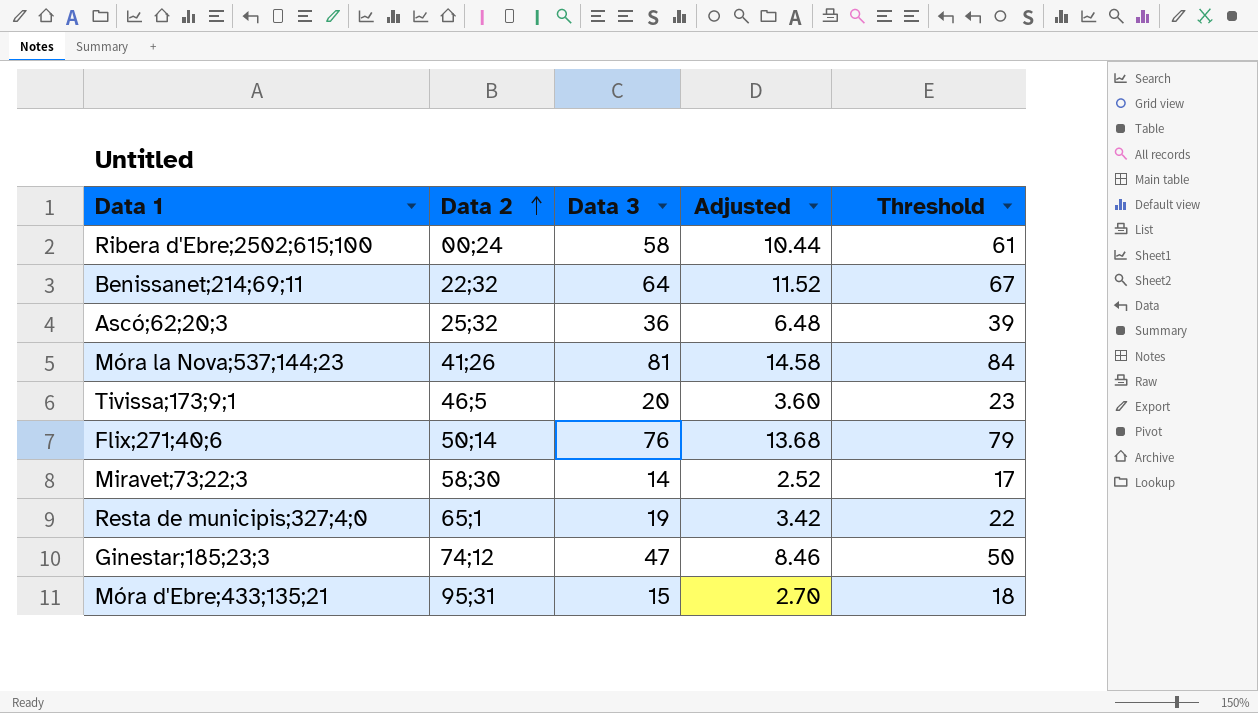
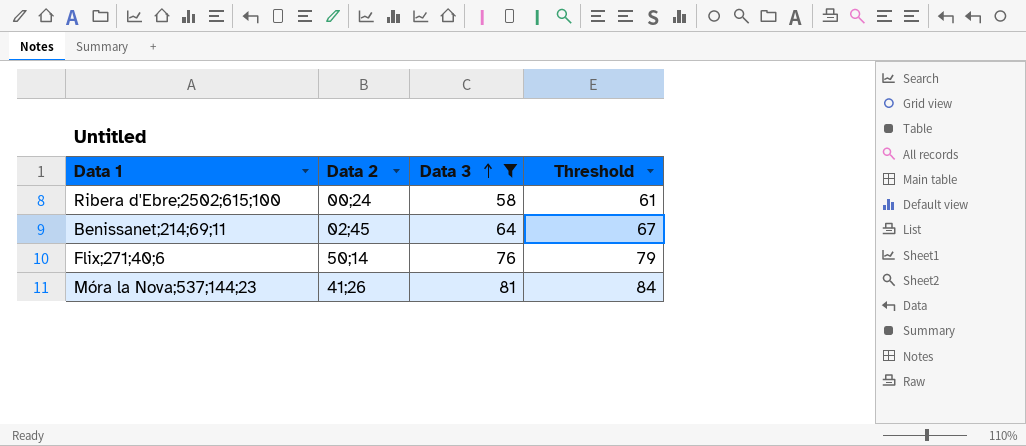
filter: none -> Data 3 >= 58
row order: Data 2 ascending -> Data 3 ascending
column Adjusted | formula: [Data 3] * 0.18 -> none
Benissanet;214;69;11 | Data 2: 22;32 -> 02;45

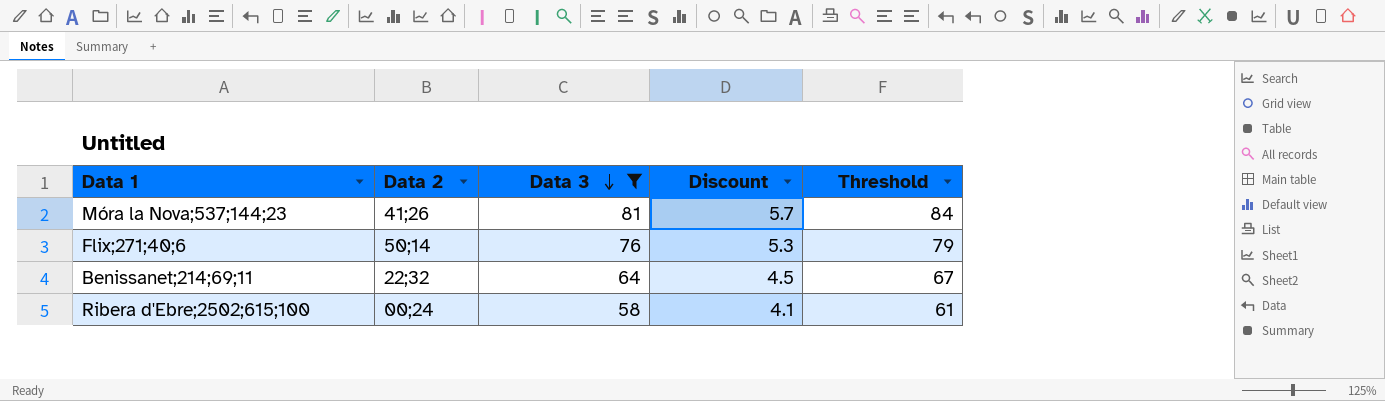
row order: Data 3 ascending -> Data 3 descending
column Discount | formula: none -> [Data 3] * 0.07
Benissanet;214;69;11 | Data 2: 02;45 -> 22;32

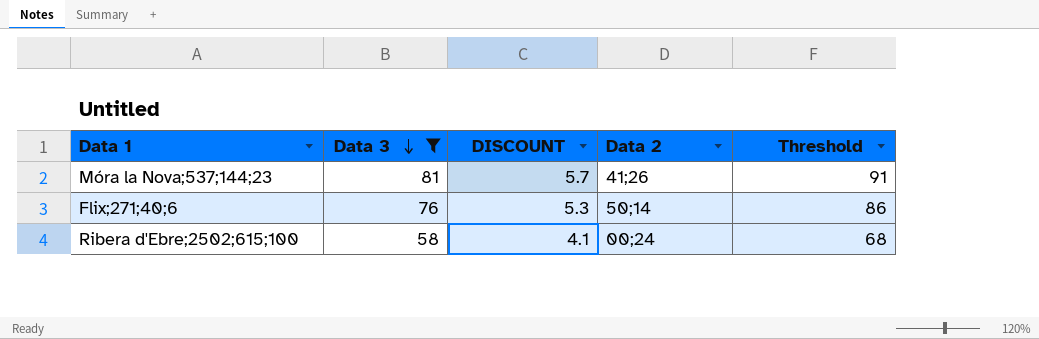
column name: Discount -> DISCOUNT
column Data 2 | position: 2 -> 4
column Threshold | formula: [Data 3] + 3 -> [Data 3] + 10
row Benissanet;214;69;11: 22;32 | 64 | 4.5 | 67 -> none

